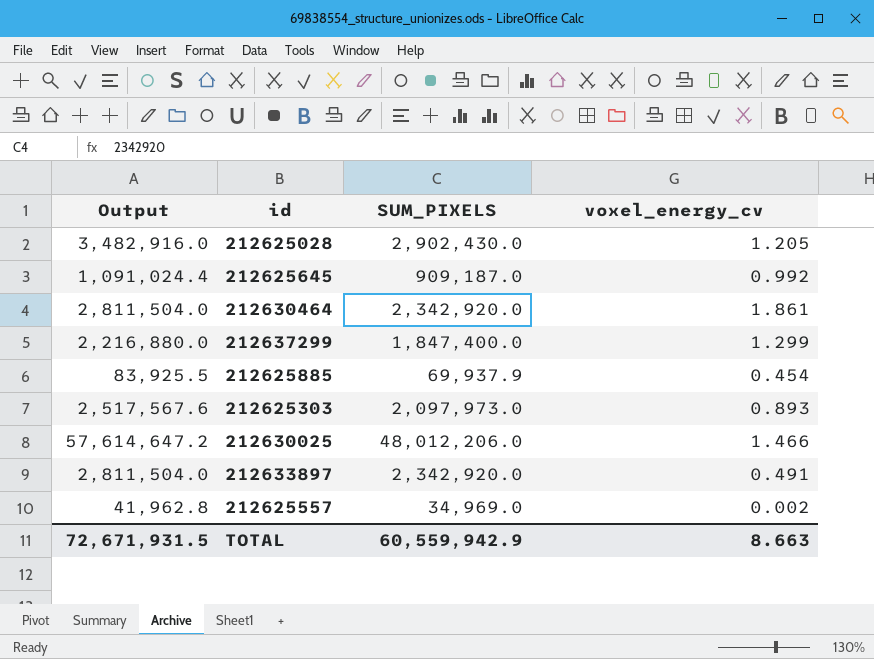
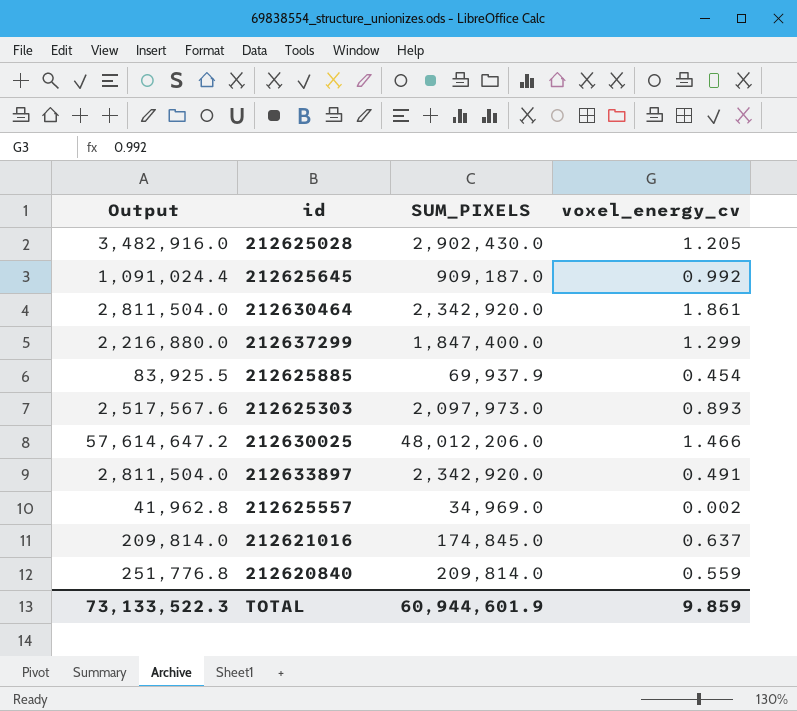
row 212621016: none -> 209,814.0 | 174,845.0 | 0.637
row 212620840: none -> 251,776.8 | 209,814.0 | 0.559
TOTAL | Output: 72,671,931.5 -> 73,133,522.3
TOTAL | SUM_PIXELS: 60,559,942.9 -> 60,944,601.9
TOTAL | voxel_energy_cv: 8.663 -> 9.859

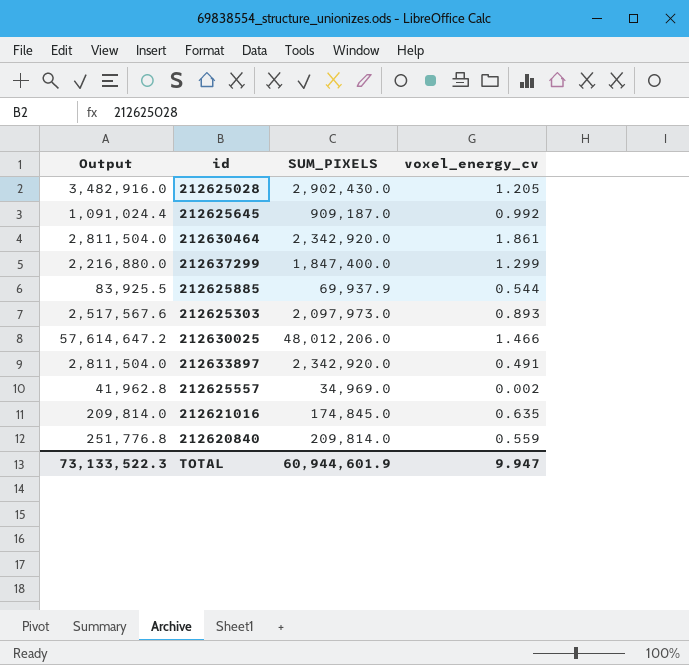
212625885 | voxel_energy_cv: 0.454 -> 0.544
212621016 | voxel_energy_cv: 0.637 -> 0.635
TOTAL | voxel_energy_cv: 9.859 -> 9.947

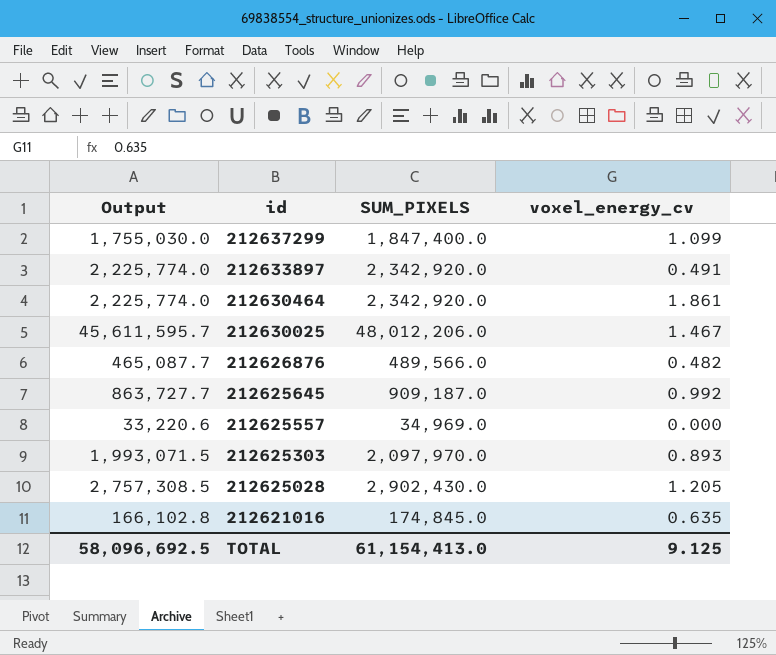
row order: none -> id descending
column Output | formula: [SUM_PIXELS] * 1.2 -> [SUM_PIXELS] * 0.95
row 212625885: 83,925.5 | 69,937.9 | 0.544 -> none
row 212620840: 251,776.8 | 209,814.0 | 0.559 -> none
212637299 | voxel_energy_cv: 1.299 -> 1.099
212630025 | voxel_energy_cv: 1.466 -> 1.467
row 212626876: none -> 465,087.7 | 489,566.0 | 0.482
212625557 | voxel_energy_cv: 0.002 -> 0.000
212625303 | SUM_PIXELS: 2,097,973.0 -> 2,097,970.0
TOTAL | Output: 73,133,522.3 -> 58,096,692.5
TOTAL | SUM_PIXELS: 60,944,601.9 -> 61,154,413.0
TOTAL | voxel_energy_cv: 9.947 -> 9.125

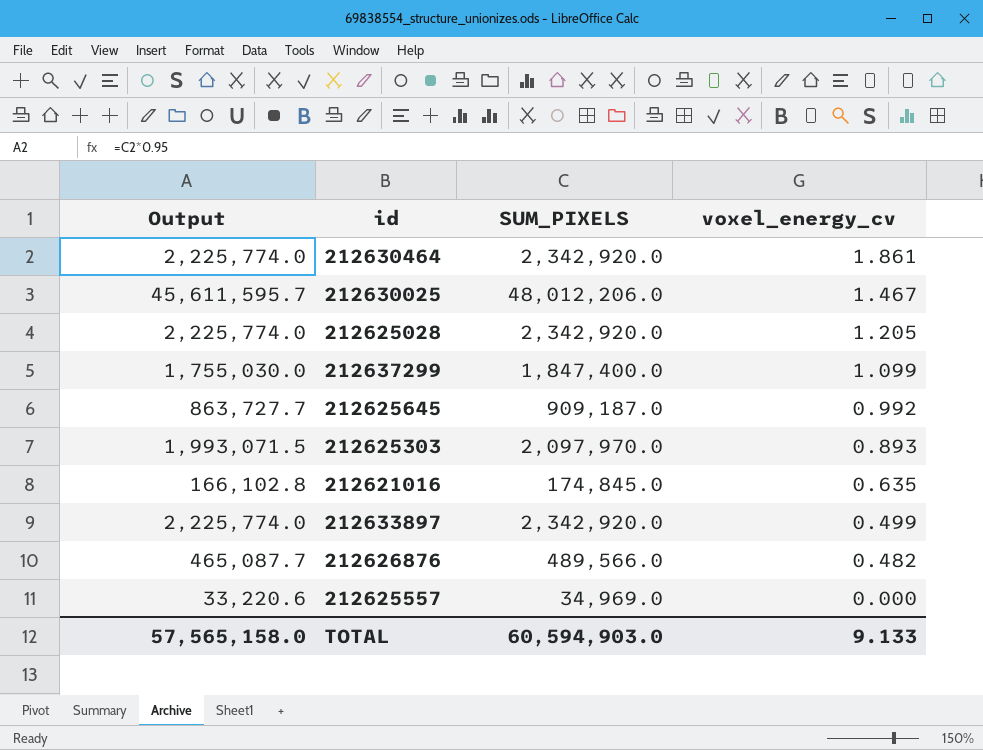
row order: id descending -> voxel_energy_cv descending
212625028 | Output: 2,757,308.5 -> 2,225,774.0
212625028 | SUM_PIXELS: 2,902,430.0 -> 2,342,920.0
212633897 | voxel_energy_cv: 0.491 -> 0.499
TOTAL | Output: 58,096,692.5 -> 57,565,158.0
TOTAL | SUM_PIXELS: 61,154,413.0 -> 60,594,903.0
TOTAL | voxel_energy_cv: 9.125 -> 9.133

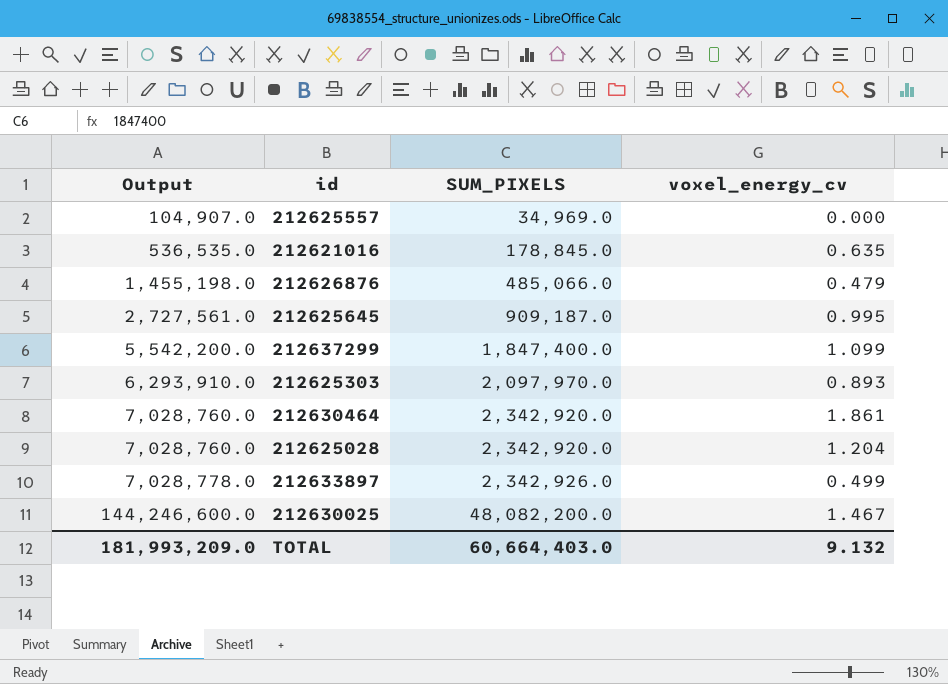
row order: voxel_energy_cv descending -> Output ascending
column Output | formula: [SUM_PIXELS] * 0.95 -> [SUM_PIXELS] * 3
212621016 | SUM_PIXELS: 174,845.0 -> 178,845.0
212626876 | SUM_PIXELS: 489,566.0 -> 485,066.0
212626876 | voxel_energy_cv: 0.482 -> 0.479
212625645 | voxel_energy_cv: 0.992 -> 0.995
212625028 | voxel_energy_cv: 1.205 -> 1.204
212633897 | SUM_PIXELS: 2,342,920.0 -> 2,342,926.0
212630025 | SUM_PIXELS: 48,012,206.0 -> 48,082,200.0
TOTAL | Output: 57,565,158.0 -> 181,993,209.0
TOTAL | SUM_PIXELS: 60,594,903.0 -> 60,664,403.0
TOTAL | voxel_energy_cv: 9.133 -> 9.132

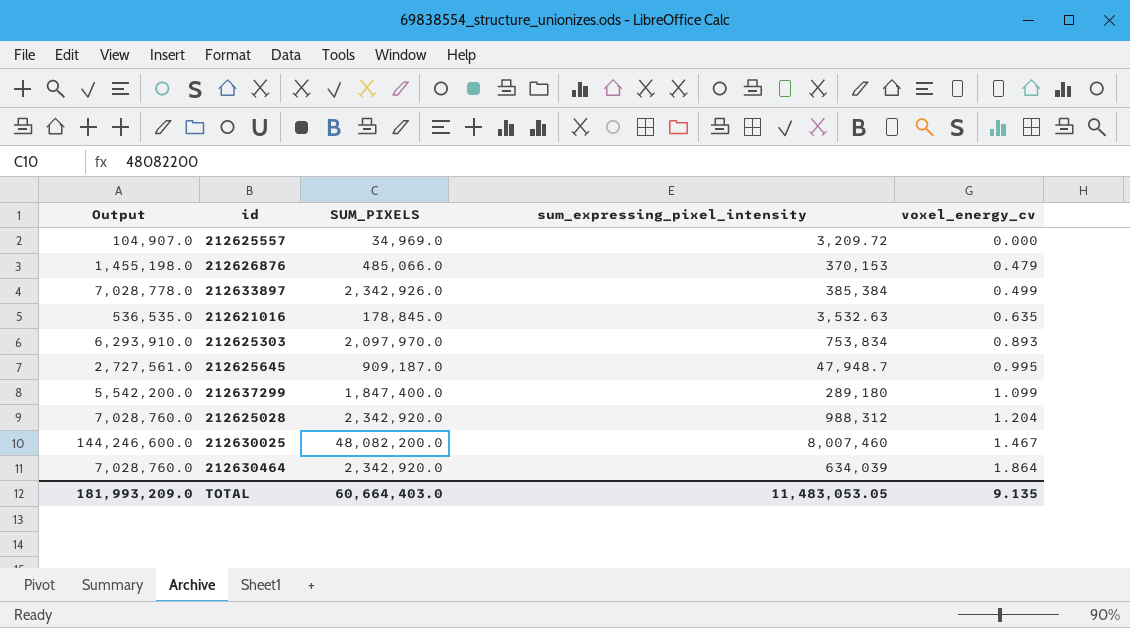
row order: Output ascending -> voxel_energy_cv ascending
column sum_expressing_pixel_intensity | position: none -> 4
212630464 | voxel_energy_cv: 1.861 -> 1.864
TOTAL | voxel_energy_cv: 9.132 -> 9.135

